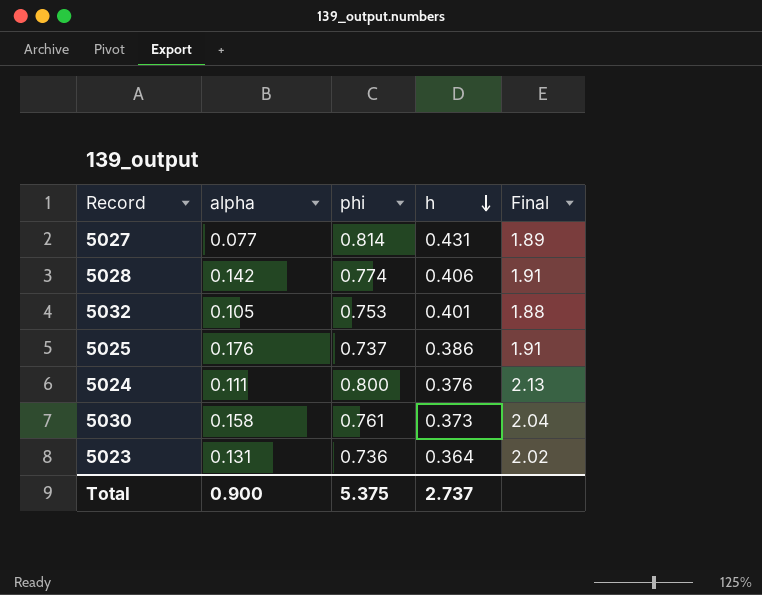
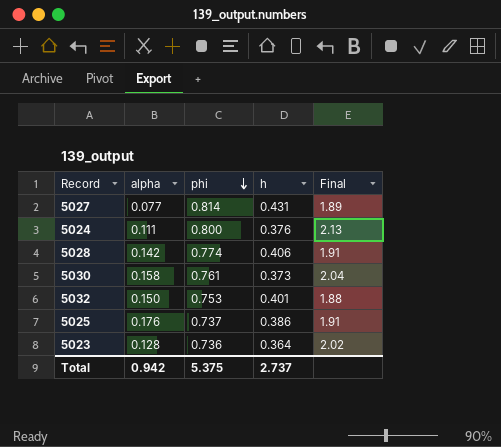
row order: h descending -> phi descending
5032 | alpha: 0.105 -> 0.150
5023 | alpha: 0.131 -> 0.128
Total | alpha: 0.900 -> 0.942

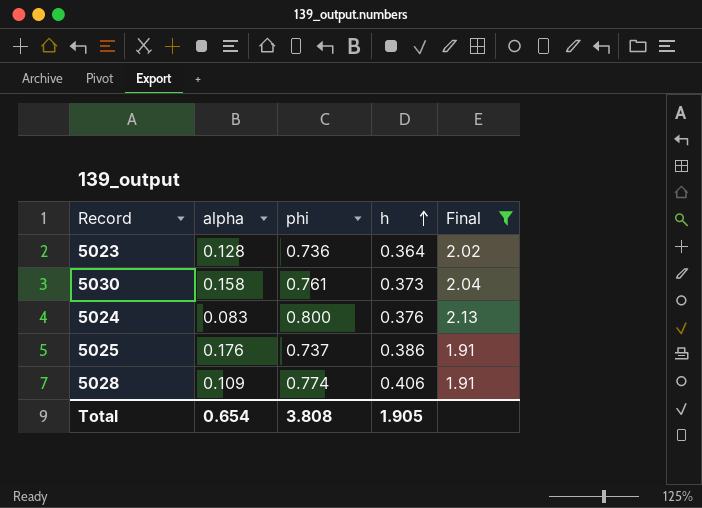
filter: none -> Final >= 1.91
row order: phi descending -> h ascending
5024 | alpha: 0.111 -> 0.083
5028 | alpha: 0.142 -> 0.109
Total | alpha: 0.942 -> 0.654
Total | phi: 5.375 -> 3.808
Total | h: 2.737 -> 1.905

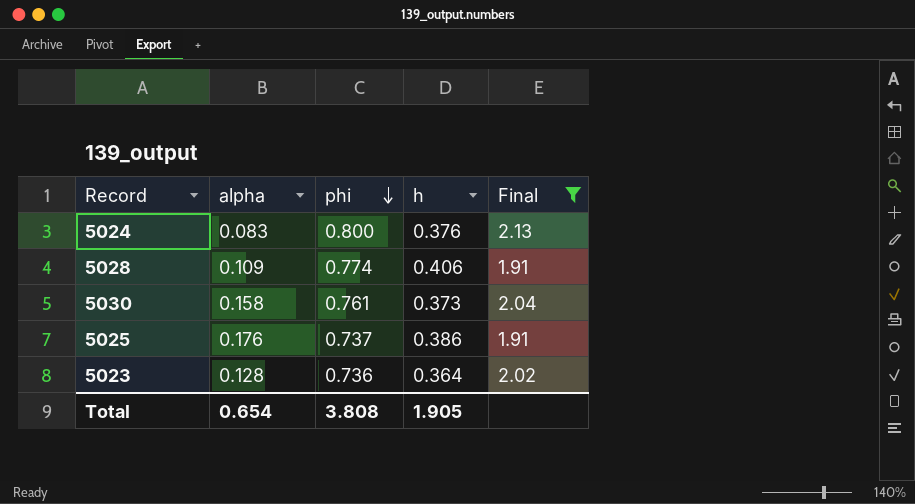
row order: h ascending -> phi descending

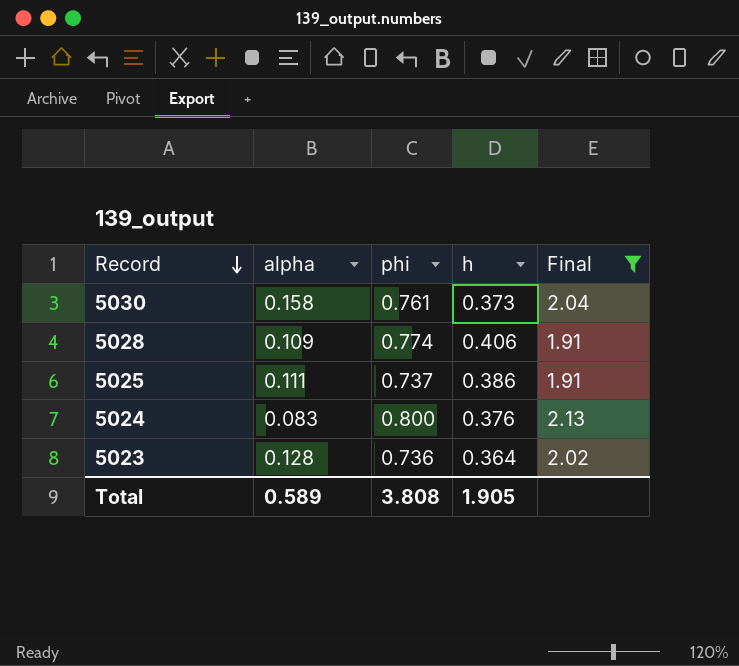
row order: phi descending -> Record descending
5025 | alpha: 0.176 -> 0.111
Total | alpha: 0.654 -> 0.589

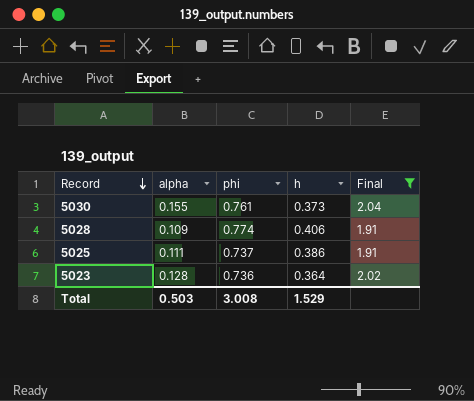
row 5024: 0.083 | 0.800 | 0.376 | 2.13 -> none
5030 | alpha: 0.158 -> 0.155
Total | alpha: 0.589 -> 0.503
Total | phi: 3.808 -> 3.008
Total | h: 1.905 -> 1.529

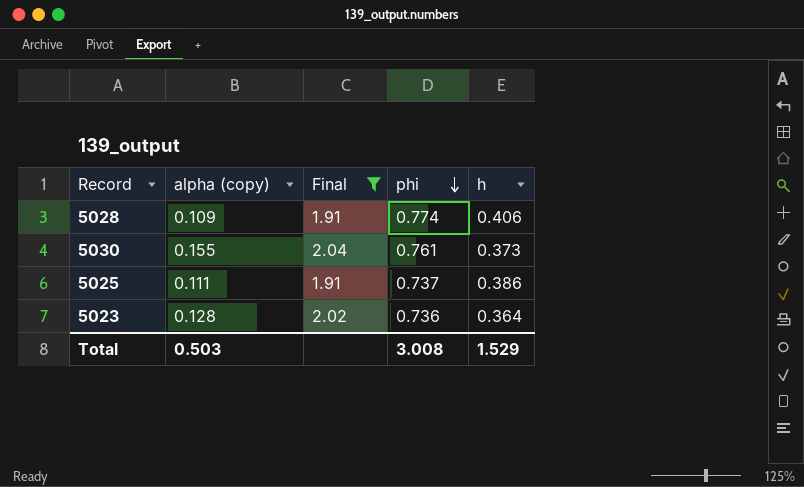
row order: Record descending -> phi descending
column name: alpha -> alpha (copy)
column Final | position: 5 -> 3

